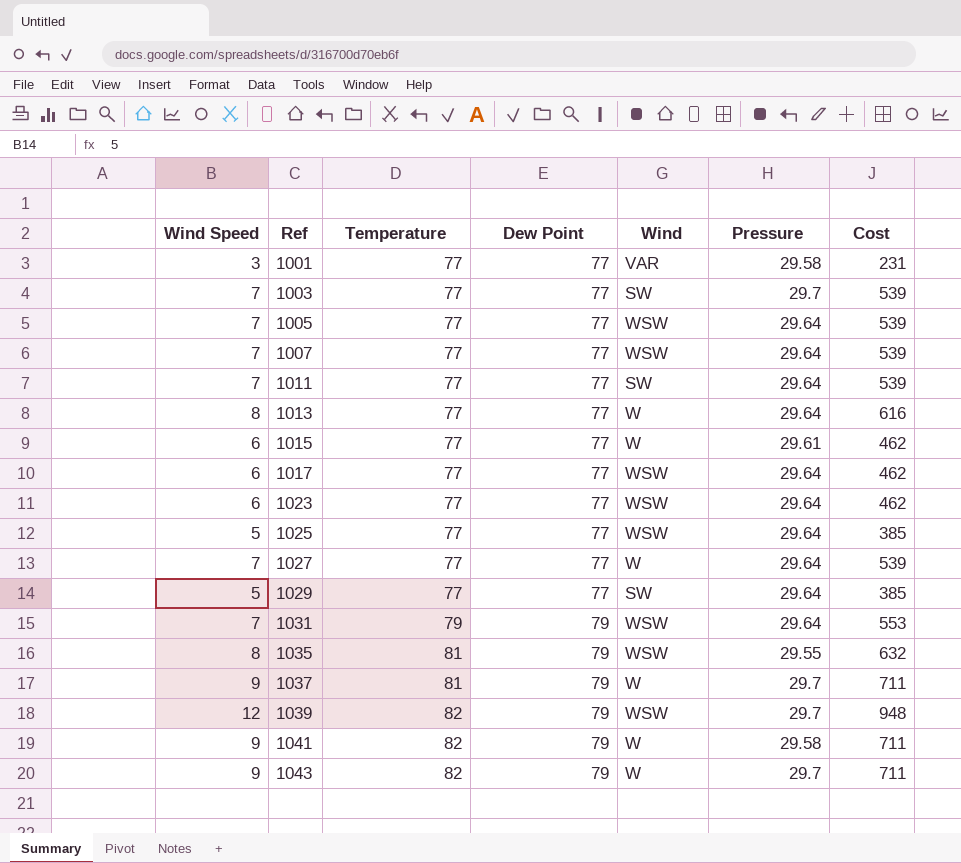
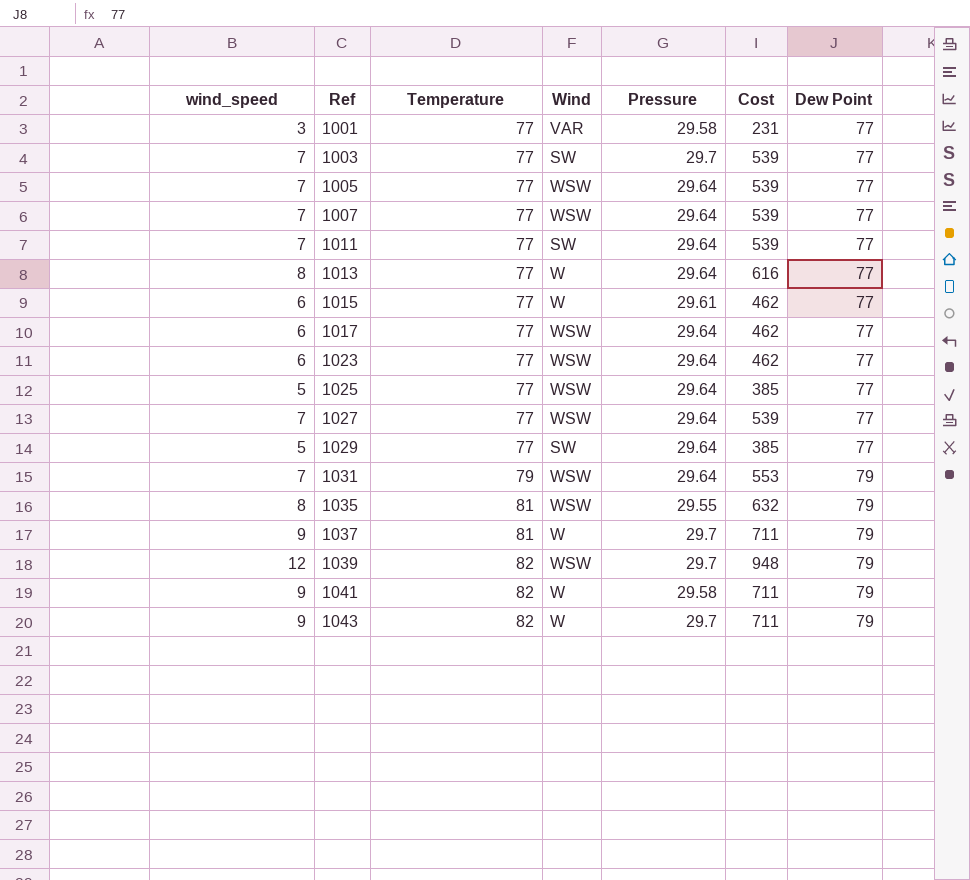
column name: Wind Speed -> wind_speed
column Dew Point | position: 4 -> 7
1027 | Wind: W -> WSW

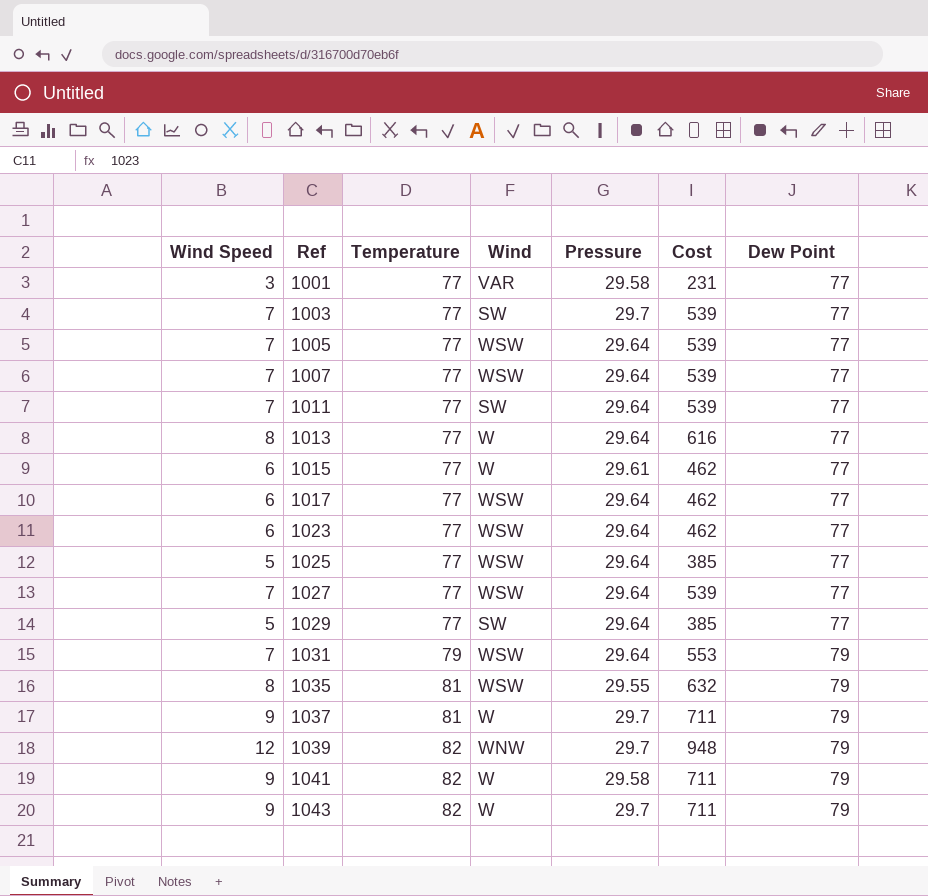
column name: wind_speed -> Wind Speed
1039 | Wind: WSW -> WNW

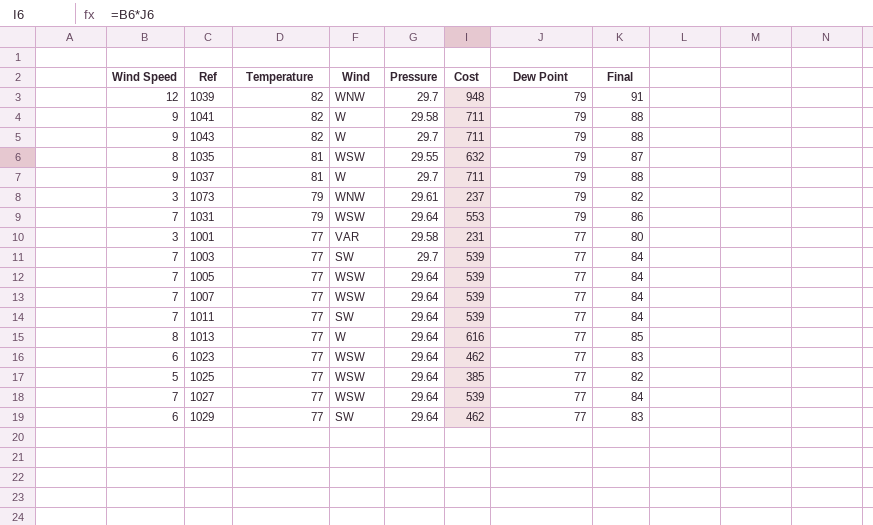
row order: Ref ascending -> Temperature descending
column Final | formula: none -> [Wind Speed] + [Dew Point]
row 1015: 6 | 77 | W | 29.61 | 462 | 77 -> none
row 1017: 6 | 77 | WSW | 29.64 | 462 | 77 -> none
row 1073: none -> 3 | 79 | WNW | 29.61 | 237 | 79 | 82
1029 | Wind Speed: 5 -> 6
1029 | Cost: 385 -> 462

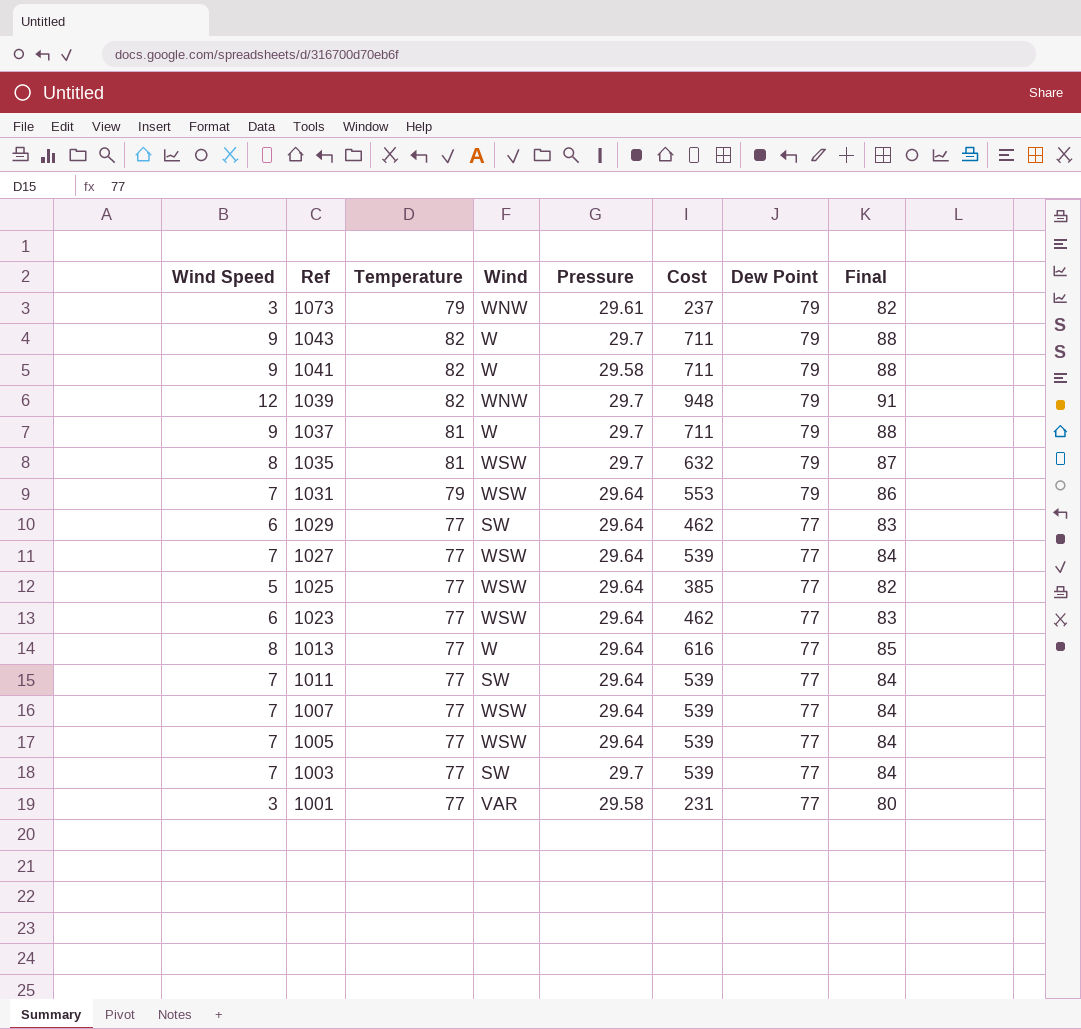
row order: Temperature descending -> Ref descending
1035 | Pressure: 29.55 -> 29.7

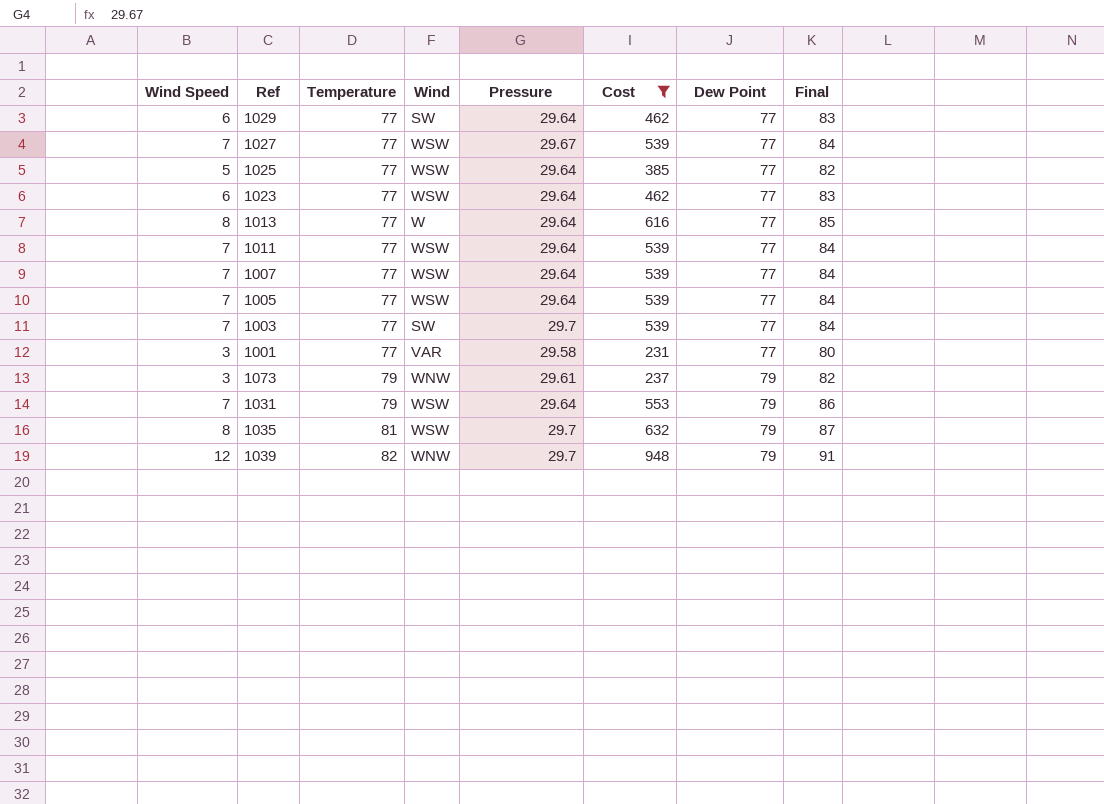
filter: none -> Cost != 711
row order: Ref descending -> Temperature ascending
1027 | Pressure: 29.64 -> 29.67
1011 | Wind: SW -> WSW

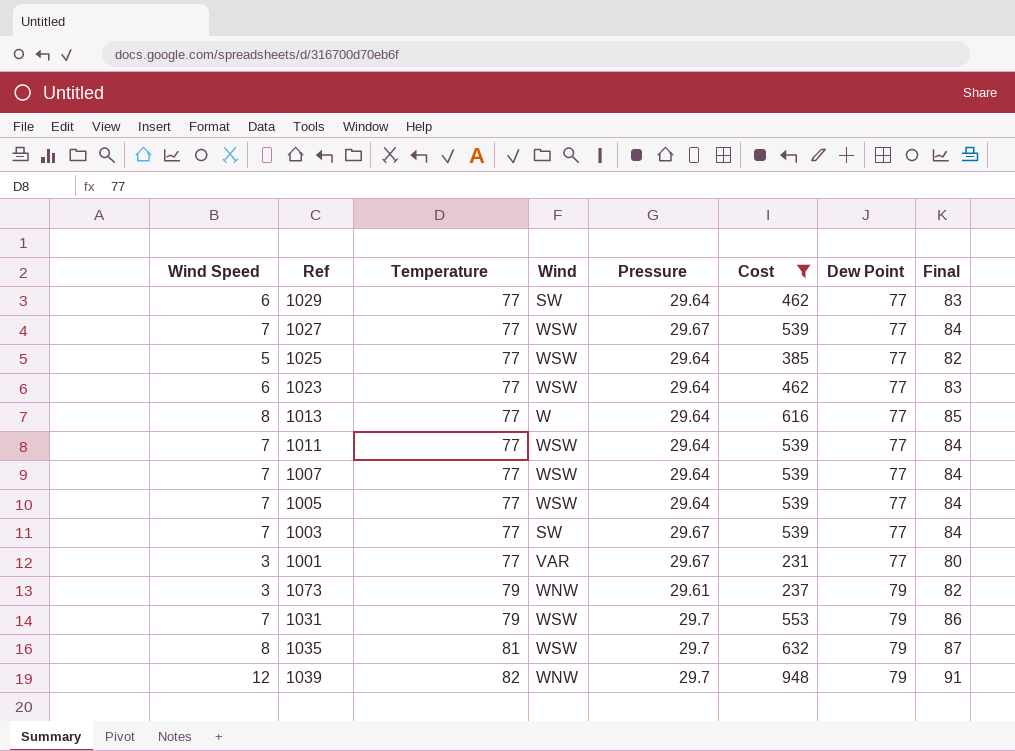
1003 | Pressure: 29.7 -> 29.67
1001 | Pressure: 29.58 -> 29.67
1031 | Pressure: 29.64 -> 29.7

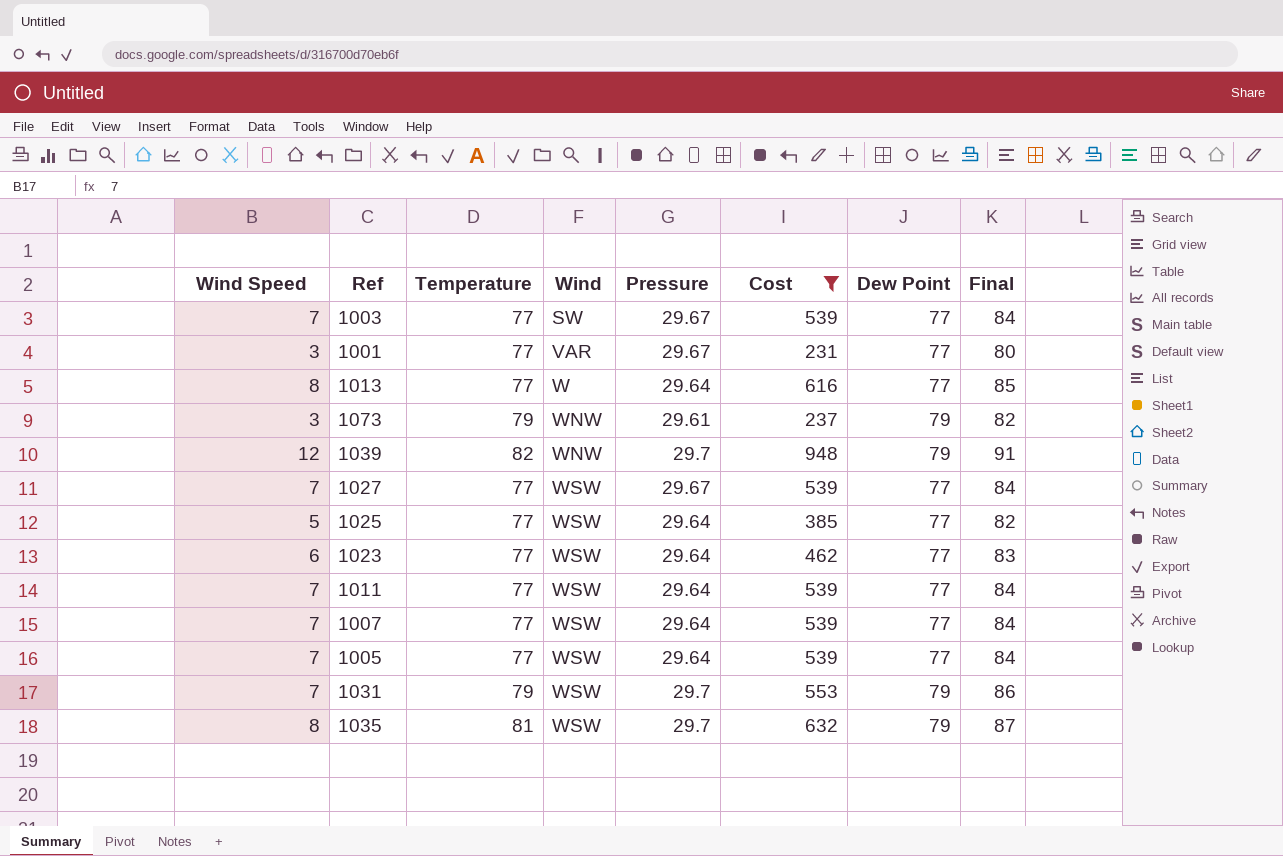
row order: Temperature ascending -> Wind ascending
row 1029: 6 | 77 | SW | 29.64 | 462 | 77 | 83 -> none

